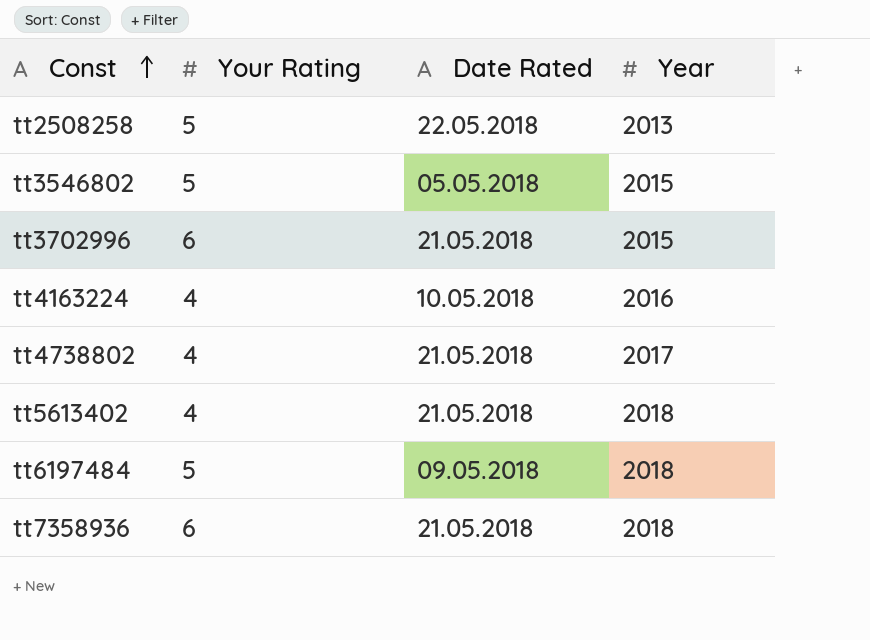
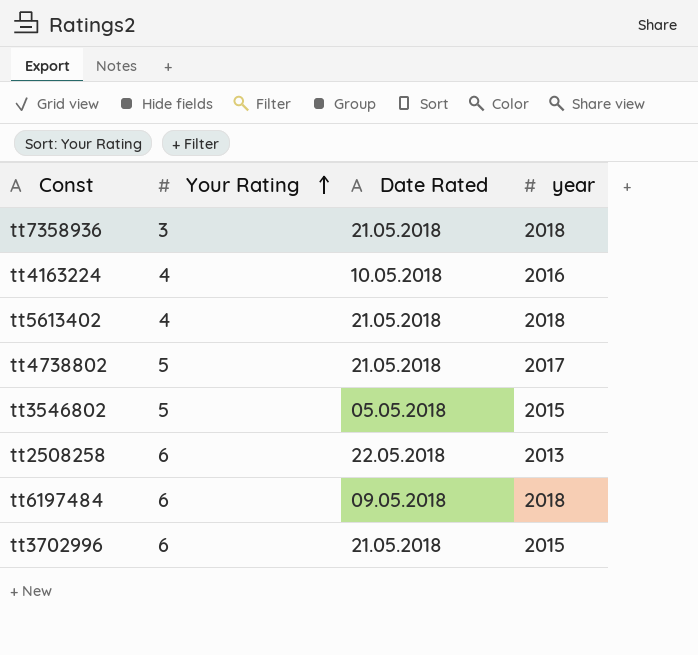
row order: Const ascending -> Your Rating ascending
column name: Year -> year
tt7358936 | Your Rating: 6 -> 3
tt4738802 | Your Rating: 4 -> 5
tt2508258 | Your Rating: 5 -> 6
tt6197484 | Your Rating: 5 -> 6

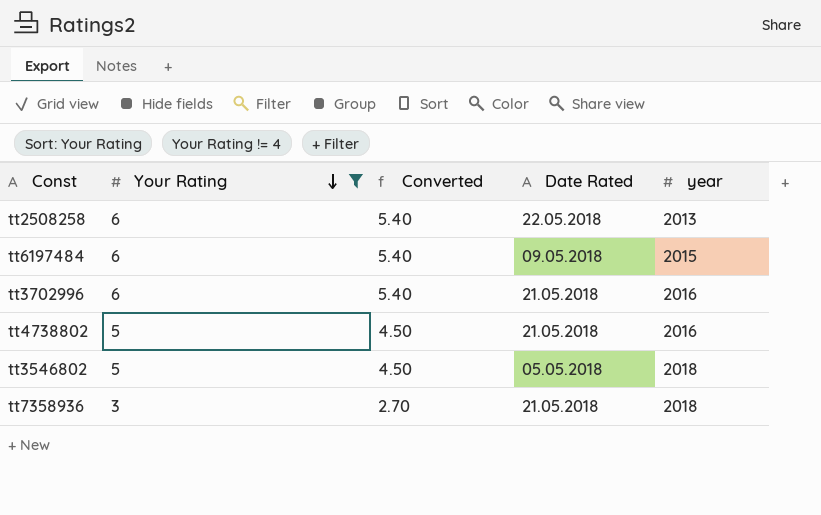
filter: none -> Your Rating != 4
row order: Your Rating ascending -> Your Rating descending
column Converted | formula: none -> [Your Rating] * 0.9
tt6197484 | year: 2018 -> 2015
tt3702996 | year: 2015 -> 2016
tt4738802 | year: 2017 -> 2016
tt3546802 | year: 2015 -> 2018

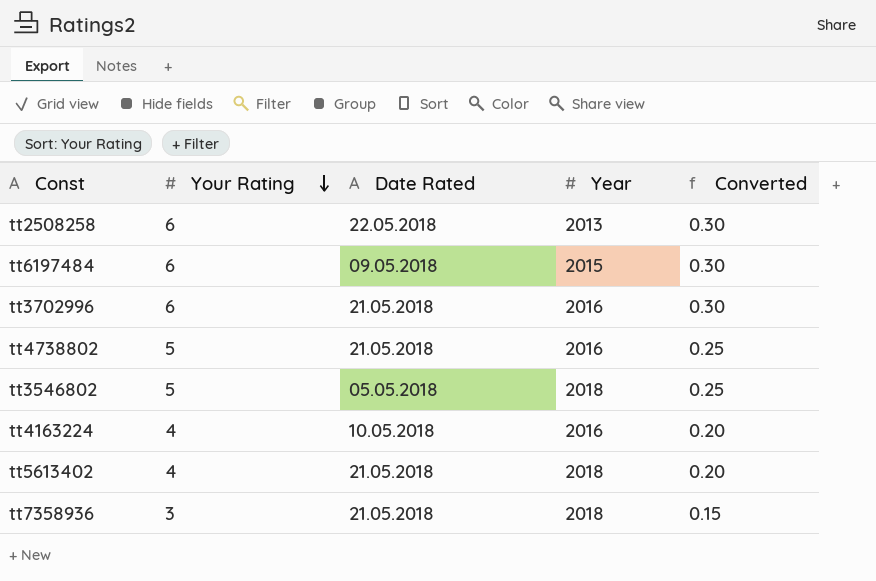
filter: Your Rating != 4 -> none
column name: year -> Year
column Converted | formula: [Your Rating] * 0.9 -> [Your Rating] * 0.05
column Converted | position: 3 -> 5

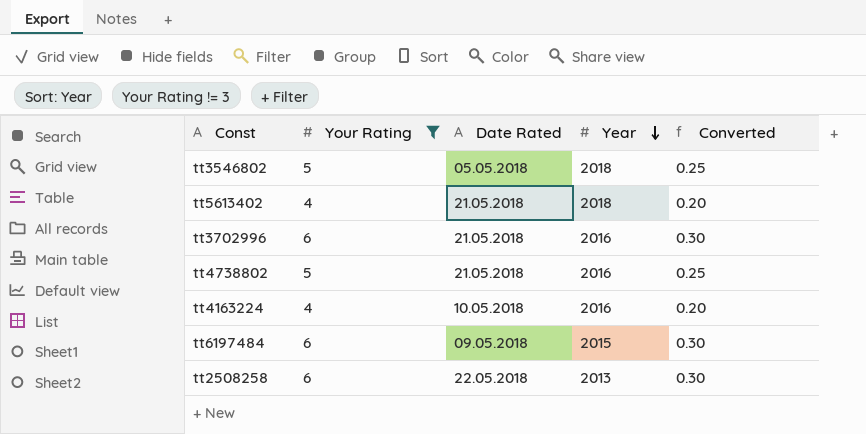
filter: none -> Your Rating != 3
row order: Your Rating descending -> Year descending

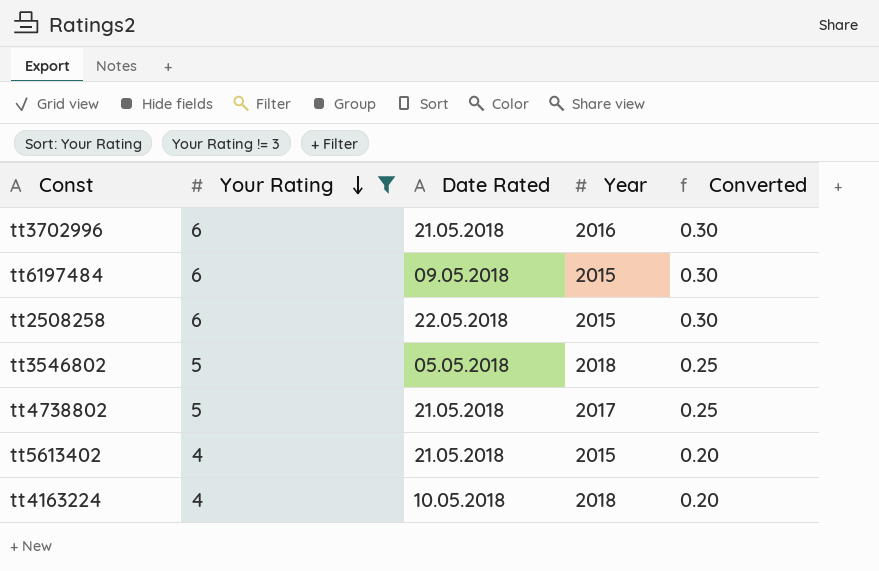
row order: Year descending -> Your Rating descending
tt2508258 | Year: 2013 -> 2015
tt4738802 | Year: 2016 -> 2017
tt5613402 | Year: 2018 -> 2015
tt4163224 | Year: 2016 -> 2018

